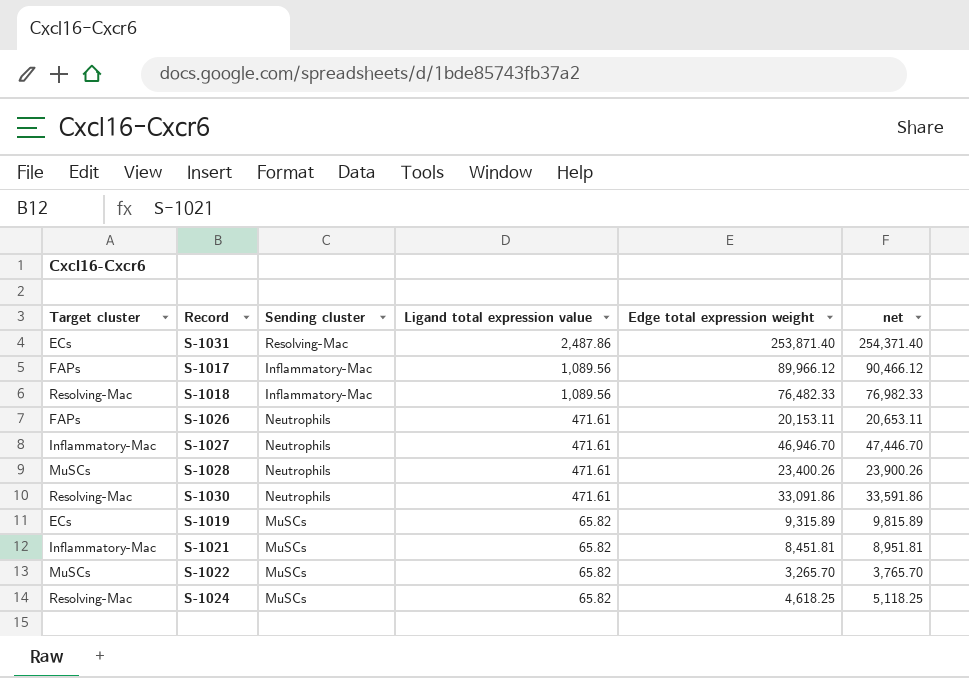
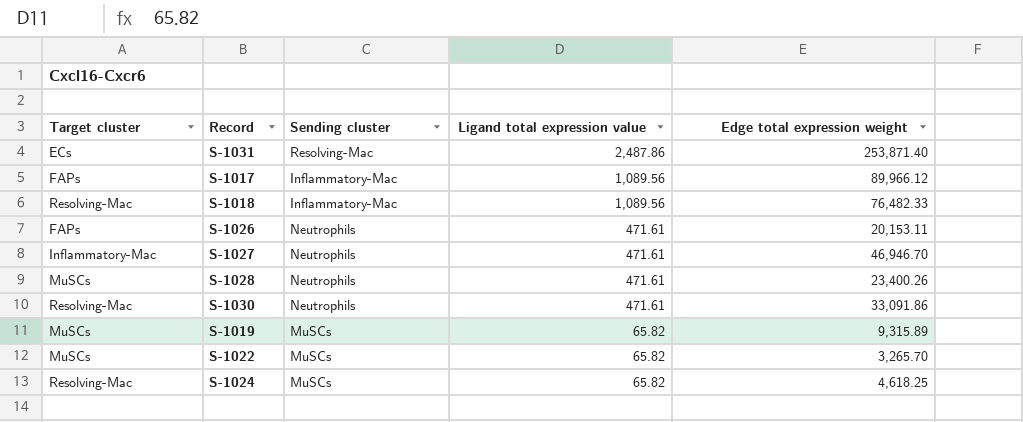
column net | formula: [Edge total expression weight] + 500 -> none
row S-1021: Inflammatory-Mac | MuSCs | 65.82 | 8,451.81 | 8,951.81 -> none
S-1019 | Target cluster: ECs -> MuSCs

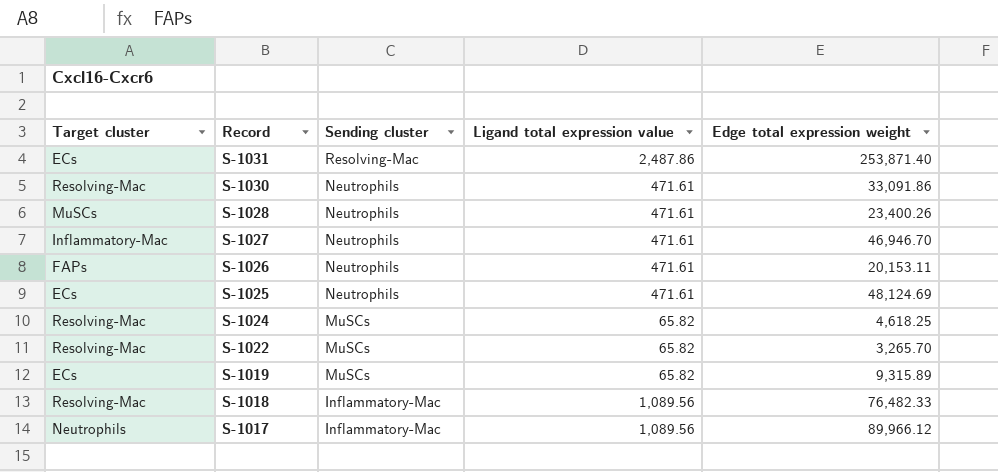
row order: Ligand total expression value descending -> Record descending
row S-1025: none -> ECs | Neutrophils | 471.61 | 48,124.69
S-1022 | Target cluster: MuSCs -> Resolving-Mac
S-1019 | Target cluster: MuSCs -> ECs
S-1017 | Target cluster: FAPs -> Neutrophils

